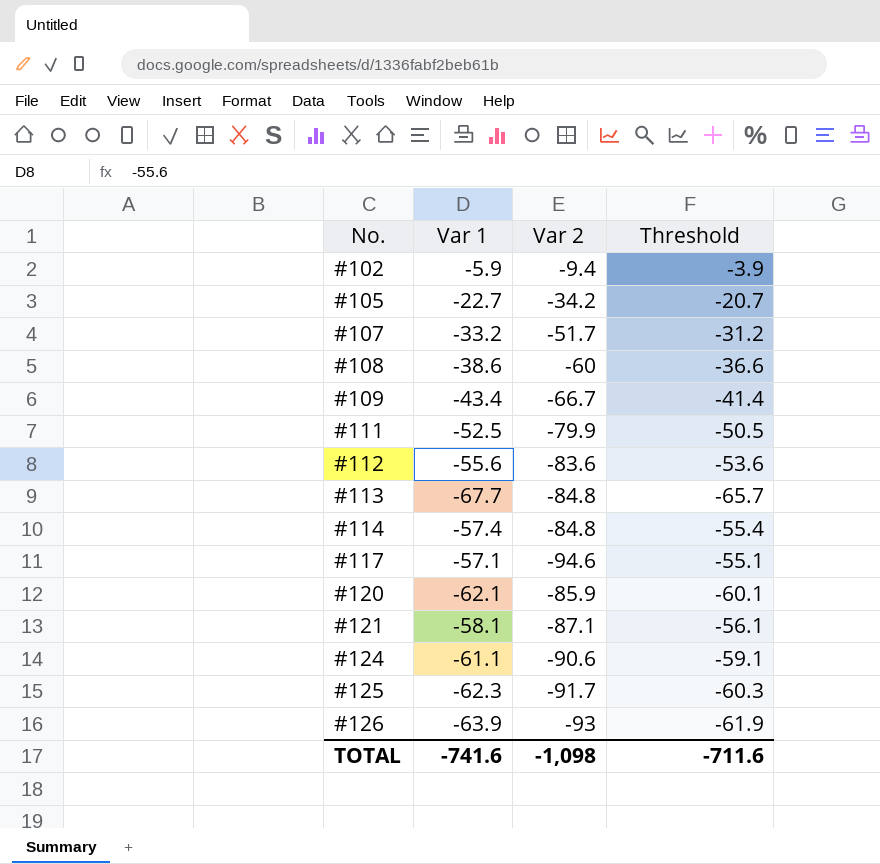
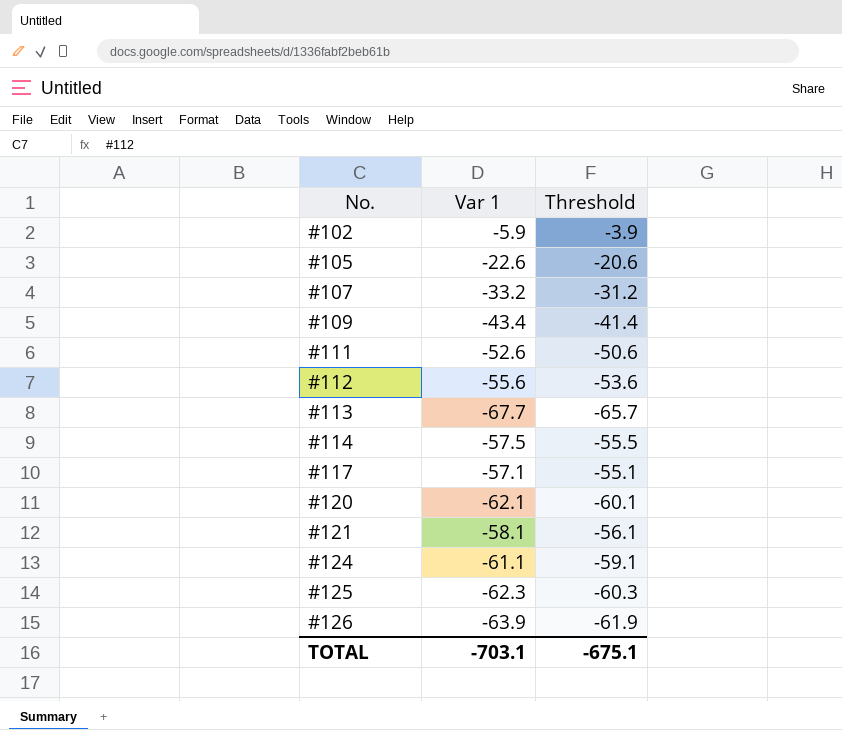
column Var 2 | position: 3 -> none
row #108: -38.6 | -60 | -36.6 -> none
#105 | Var 1: -22.7 -> -22.6
#105 | Threshold: -20.7 -> -20.6
#111 | Var 1: -52.5 -> -52.6
#111 | Threshold: -50.5 -> -50.6
#114 | Var 1: -57.4 -> -57.5
#114 | Threshold: -55.4 -> -55.5
TOTAL | Var 1: -741.6 -> -703.1
TOTAL | Threshold: -711.6 -> -675.1

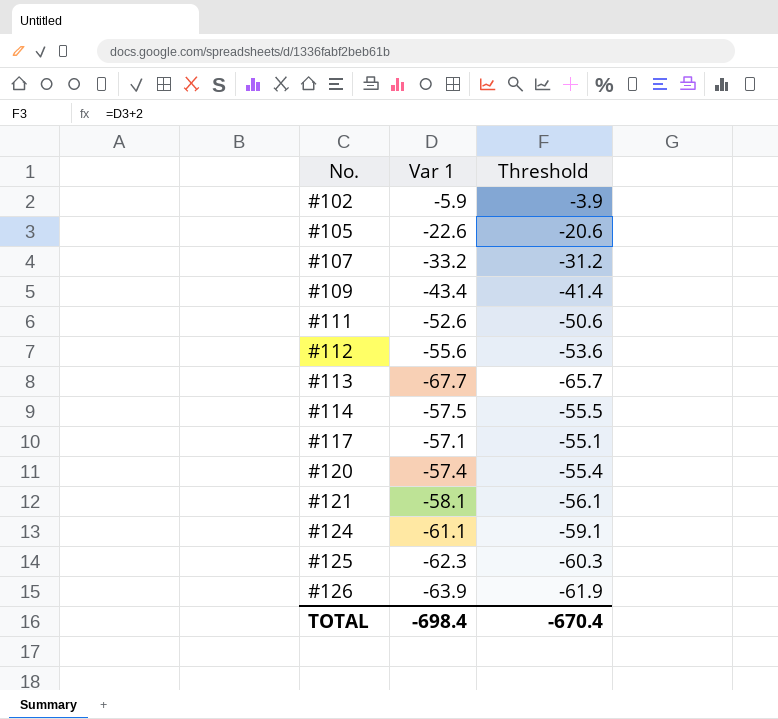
#120 | Var 1: -62.1 -> -57.4
#120 | Threshold: -60.1 -> -55.4
TOTAL | Var 1: -703.1 -> -698.4
TOTAL | Threshold: -675.1 -> -670.4

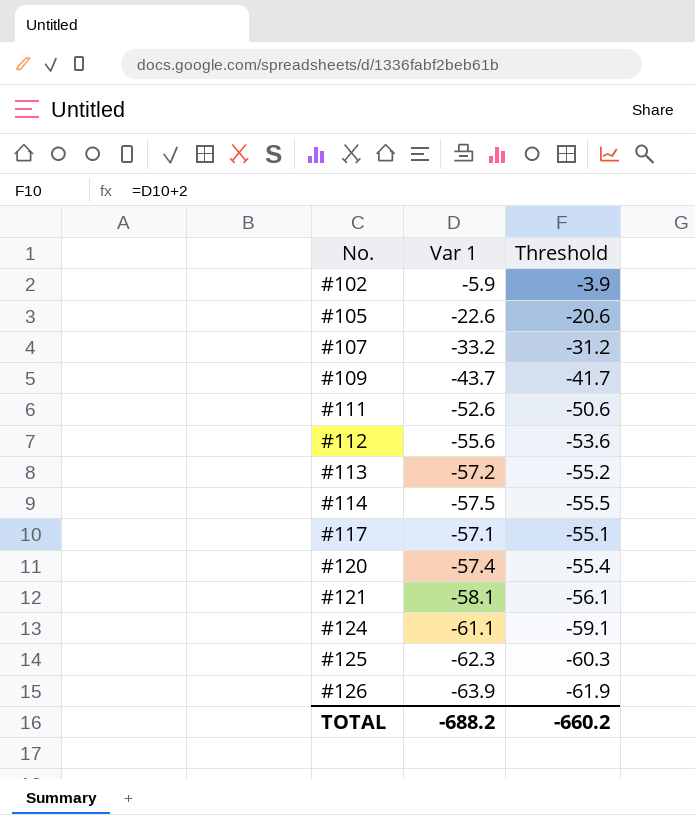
#109 | Var 1: -43.4 -> -43.7
#109 | Threshold: -41.4 -> -41.7
#113 | Var 1: -67.7 -> -57.2
#113 | Threshold: -65.7 -> -55.2
TOTAL | Var 1: -698.4 -> -688.2
TOTAL | Threshold: -670.4 -> -660.2

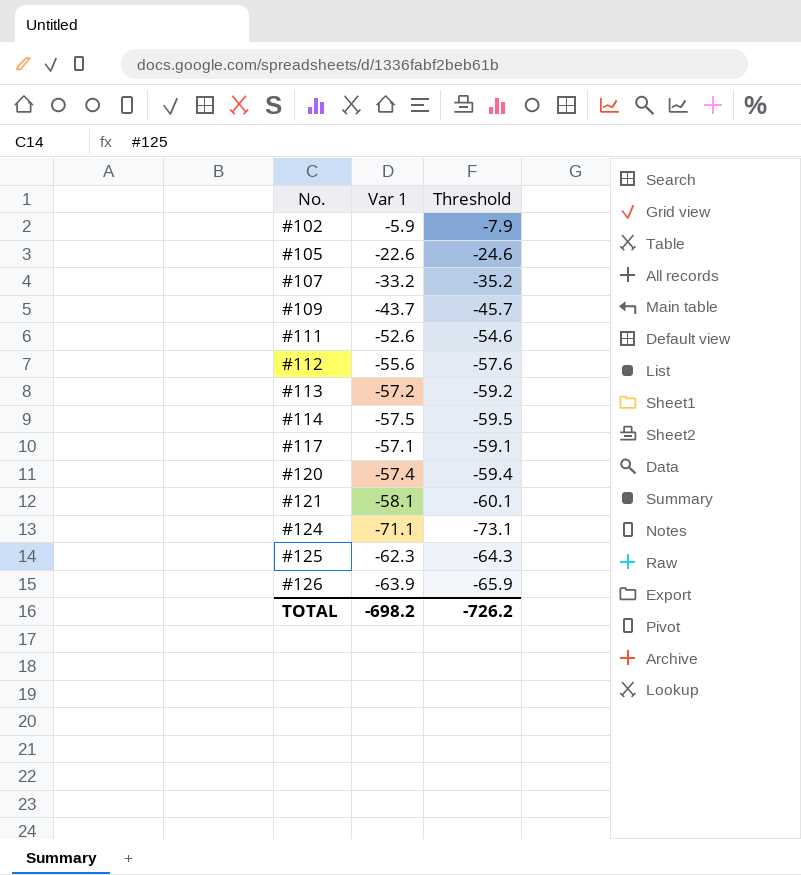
column Threshold | formula: [Var 1] + 2 -> [Var 1] - 2
#124 | Var 1: -61.1 -> -71.1
TOTAL | Var 1: -688.2 -> -698.2
TOTAL | Threshold: -660.2 -> -726.2

